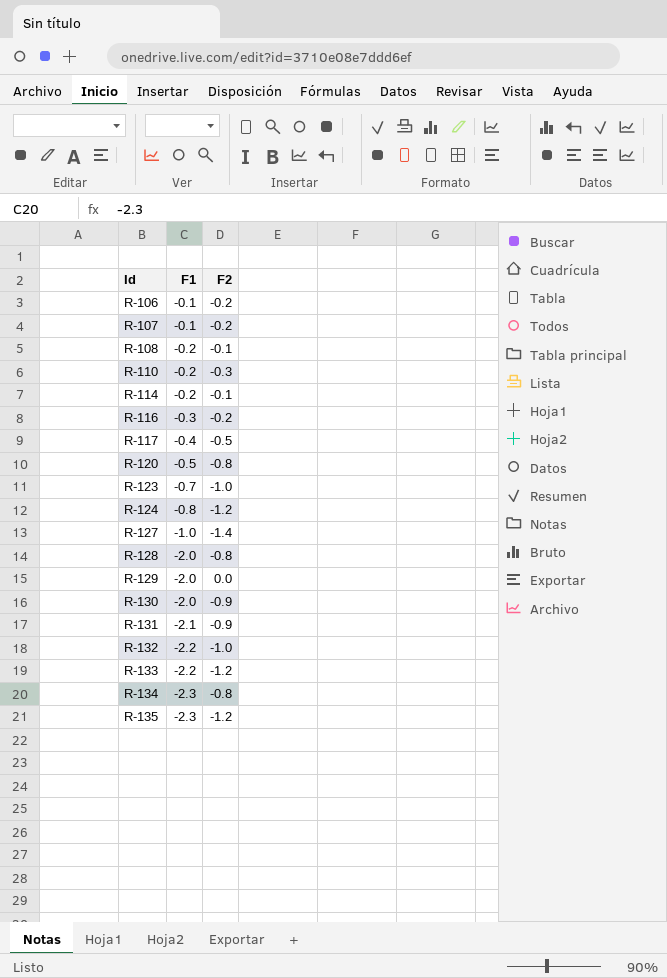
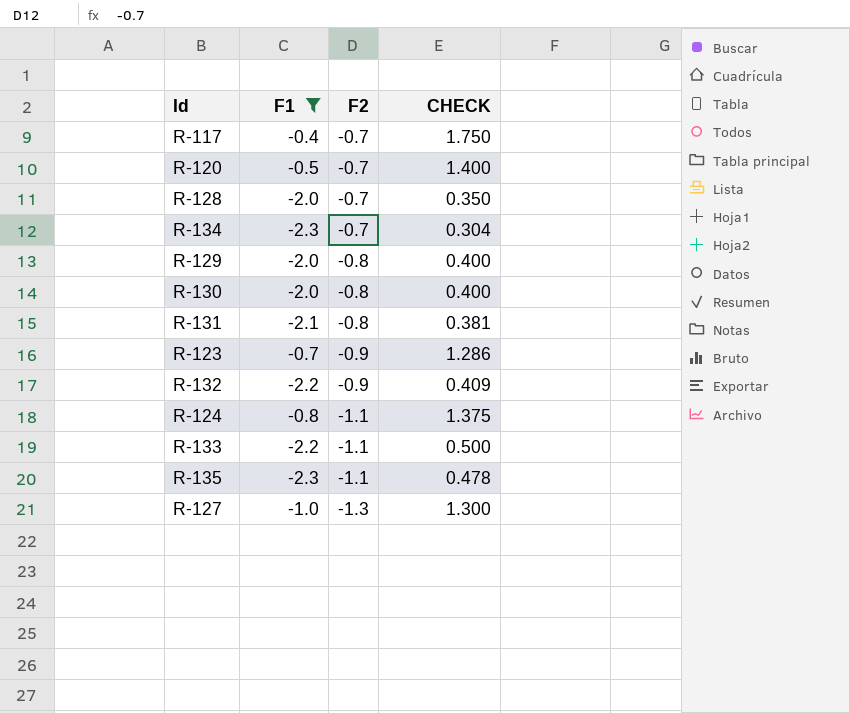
filter: none -> F1 <= -0.4
row order: Id ascending -> F2 descending
column CHECK | formula: none -> [F2] / [F1]
R-117 | F2: -0.5 -> -0.7
R-120 | F2: -0.8 -> -0.7
R-128 | F2: -0.8 -> -0.7
R-134 | F2: -0.8 -> -0.7
R-129 | F2: 0.0 -> -0.8
R-130 | F2: -0.9 -> -0.8
R-131 | F2: -0.9 -> -0.8
R-123 | F2: -1.0 -> -0.9
R-132 | F2: -1.0 -> -0.9
R-124 | F2: -1.2 -> -1.1
R-133 | F2: -1.2 -> -1.1
R-135 | F2: -1.2 -> -1.1
R-127 | F2: -1.4 -> -1.3

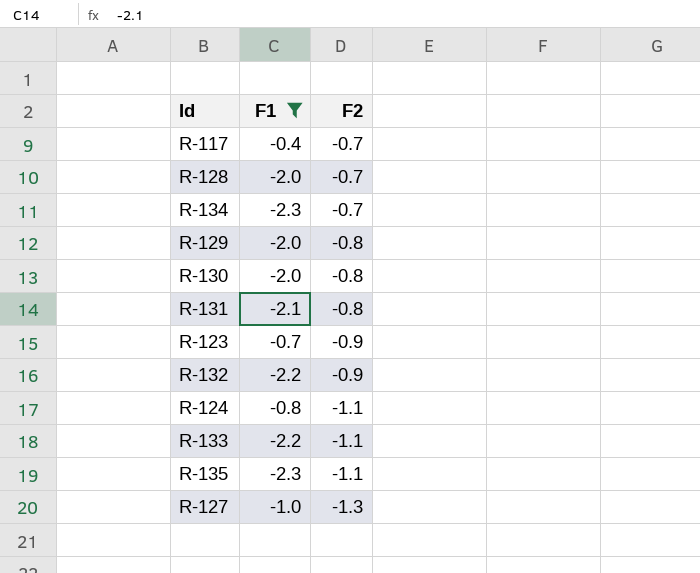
column CHECK | formula: [F2] / [F1] -> none
row R-120: -0.5 | -0.7 | 1.400 -> none

